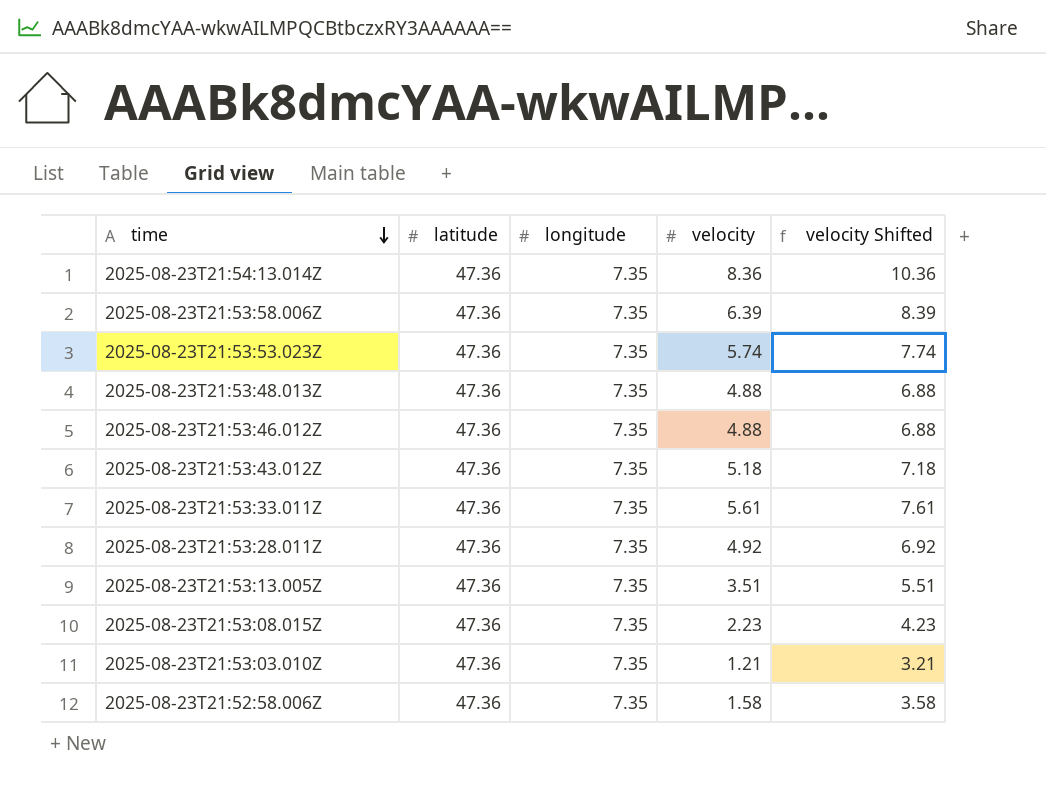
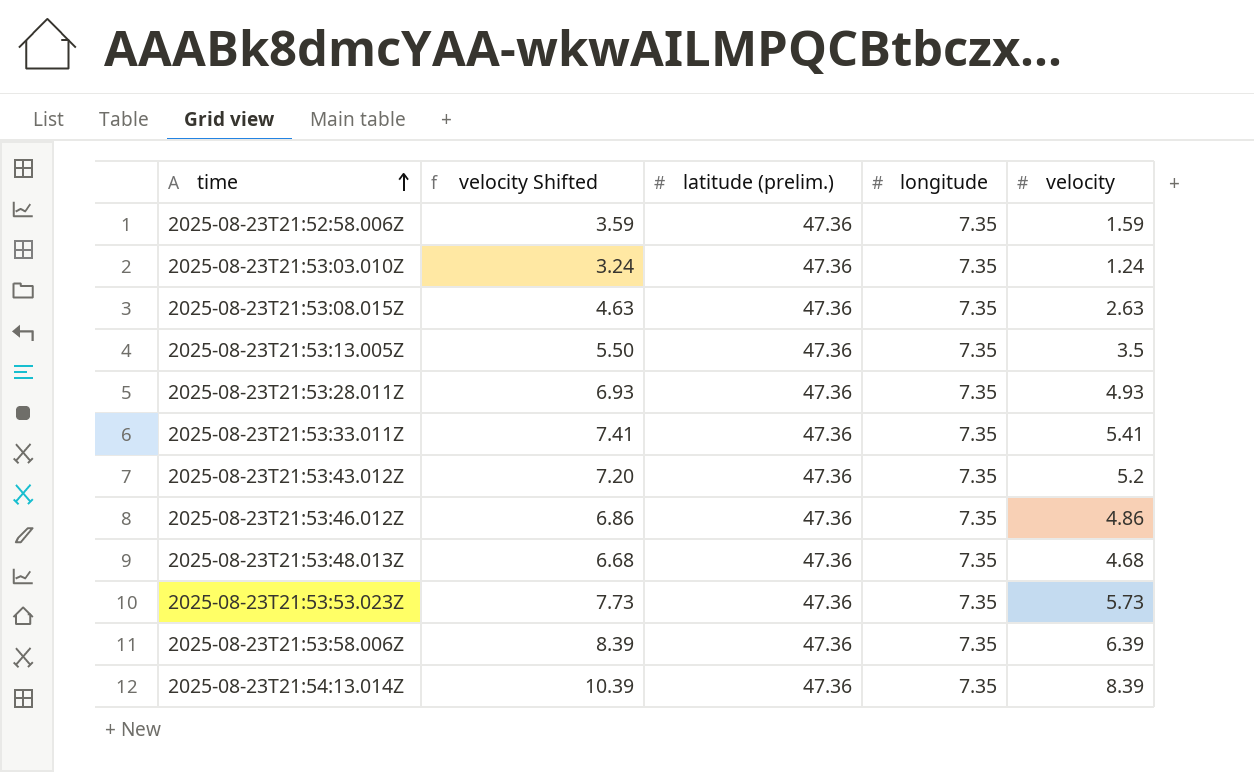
row order: time descending -> time ascending
column velocity Shifted | position: 5 -> 2
column name: latitude -> latitude (prelim.)
2025-08-23T21:52:58.006Z | velocity Shifted: 3.58 -> 3.59
2025-08-23T21:52:58.006Z | velocity: 1.58 -> 1.59
2025-08-23T21:53:03.010Z | velocity Shifted: 3.21 -> 3.24
2025-08-23T21:53:03.010Z | velocity: 1.21 -> 1.24
2025-08-23T21:53:08.015Z | velocity Shifted: 4.23 -> 4.63
2025-08-23T21:53:08.015Z | velocity: 2.23 -> 2.63
2025-08-23T21:53:13.005Z | velocity Shifted: 5.51 -> 5.50
2025-08-23T21:53:13.005Z | velocity: 3.51 -> 3.5
2025-08-23T21:53:28.011Z | velocity Shifted: 6.92 -> 6.93
2025-08-23T21:53:28.011Z | velocity: 4.92 -> 4.93
2025-08-23T21:53:33.011Z | velocity Shifted: 7.61 -> 7.41
2025-08-23T21:53:33.011Z | velocity: 5.61 -> 5.41
2025-08-23T21:53:43.012Z | velocity Shifted: 7.18 -> 7.20
2025-08-23T21:53:43.012Z | velocity: 5.18 -> 5.2
2025-08-23T21:53:46.012Z | velocity Shifted: 6.88 -> 6.86
2025-08-23T21:53:46.012Z | velocity: 4.88 -> 4.86
2025-08-23T21:53:48.013Z | velocity Shifted: 6.88 -> 6.68
2025-08-23T21:53:48.013Z | velocity: 4.88 -> 4.68
2025-08-23T21:53:53.023Z | velocity Shifted: 7.74 -> 7.73
2025-08-23T21:53:53.023Z | velocity: 5.74 -> 5.73
2025-08-23T21:54:13.014Z | velocity Shifted: 10.36 -> 10.39
2025-08-23T21:54:13.014Z | velocity: 8.36 -> 8.39

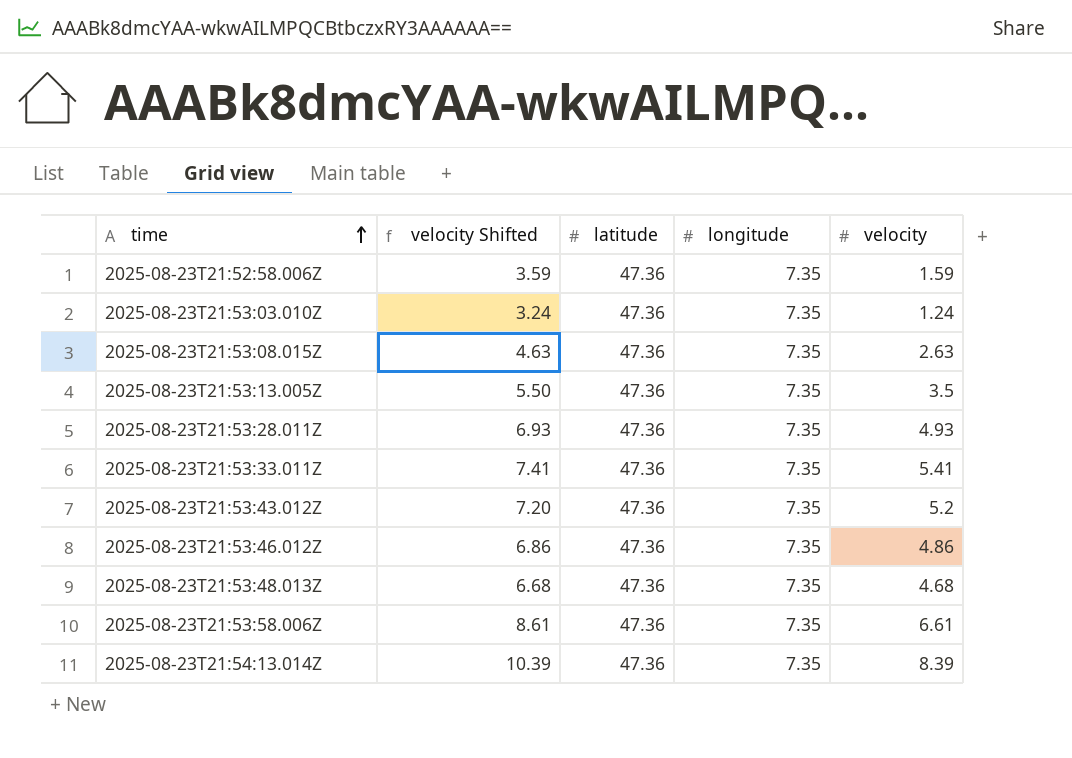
column name: latitude (prelim.) -> latitude
row 2025-08-23T21:53:53.023Z: 7.73 | 47.36 | 7.35 | 5.73 -> none
2025-08-23T21:53:58.006Z | velocity Shifted: 8.39 -> 8.61
2025-08-23T21:53:58.006Z | velocity: 6.39 -> 6.61

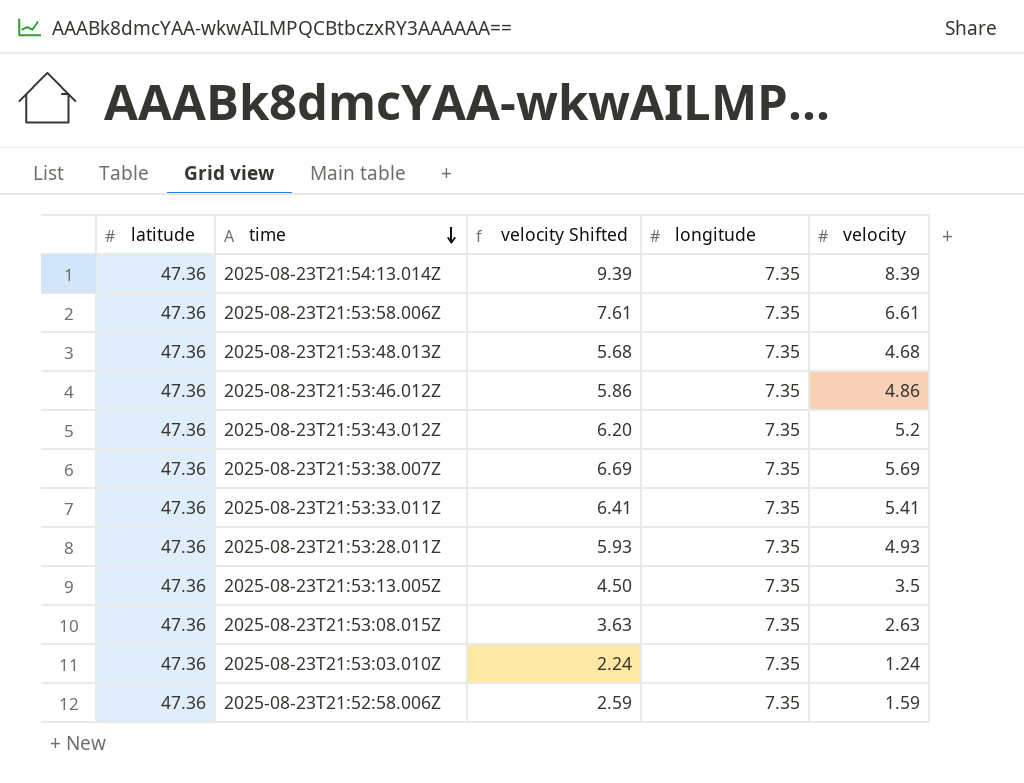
row order: time ascending -> time descending
column latitude | position: 3 -> 1
column velocity Shifted | formula: [velocity] + 2 -> [velocity] + 1
row 2025-08-23T21:53:38.007Z: none -> 47.36 | 6.69 | 7.35 | 5.69

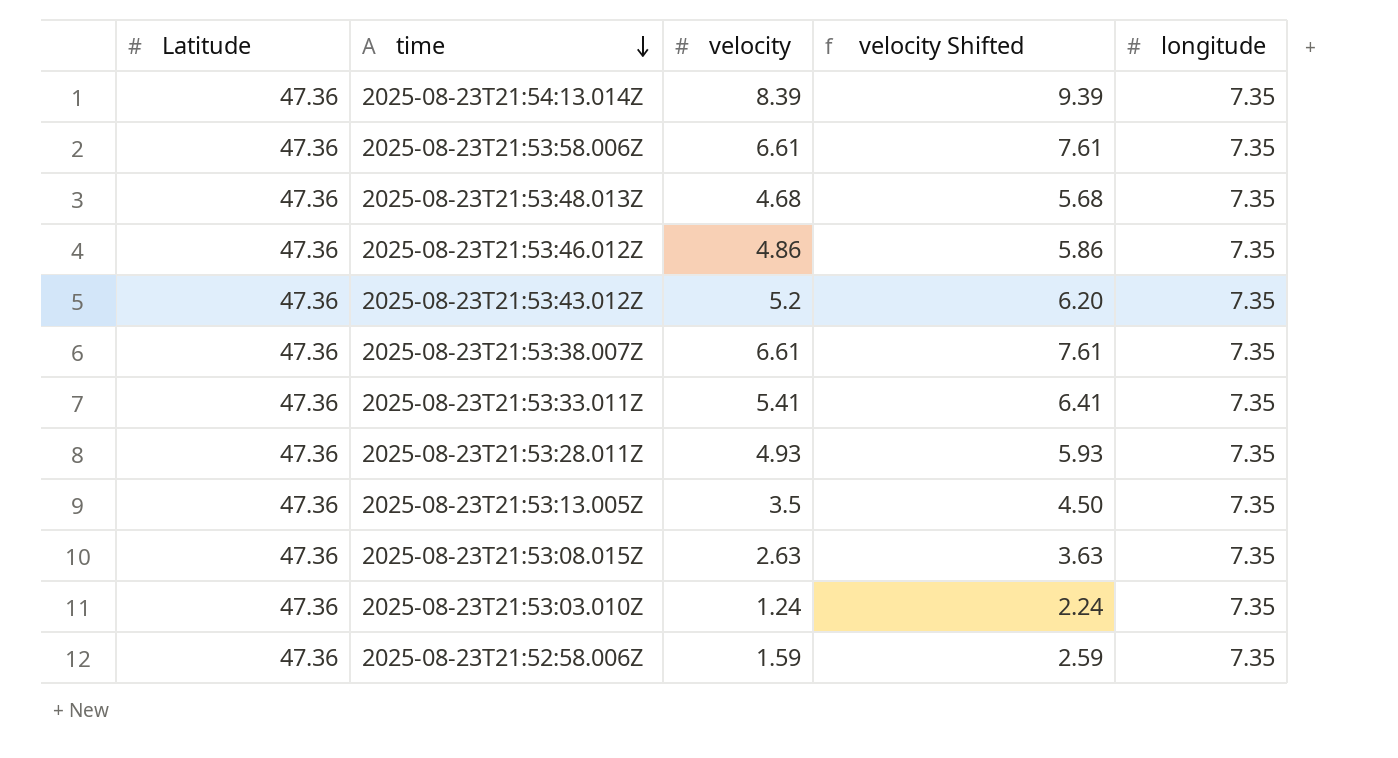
column name: latitude -> Latitude
column velocity | position: 5 -> 3
2025-08-23T21:53:38.007Z | velocity: 5.69 -> 6.61
2025-08-23T21:53:38.007Z | velocity Shifted: 6.69 -> 7.61

